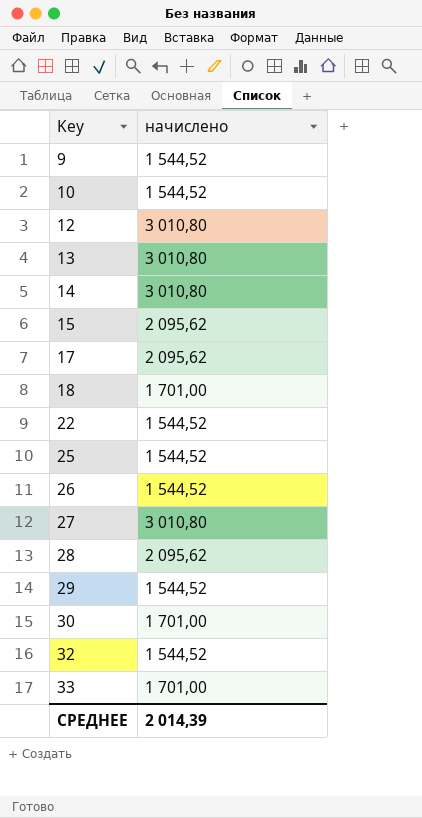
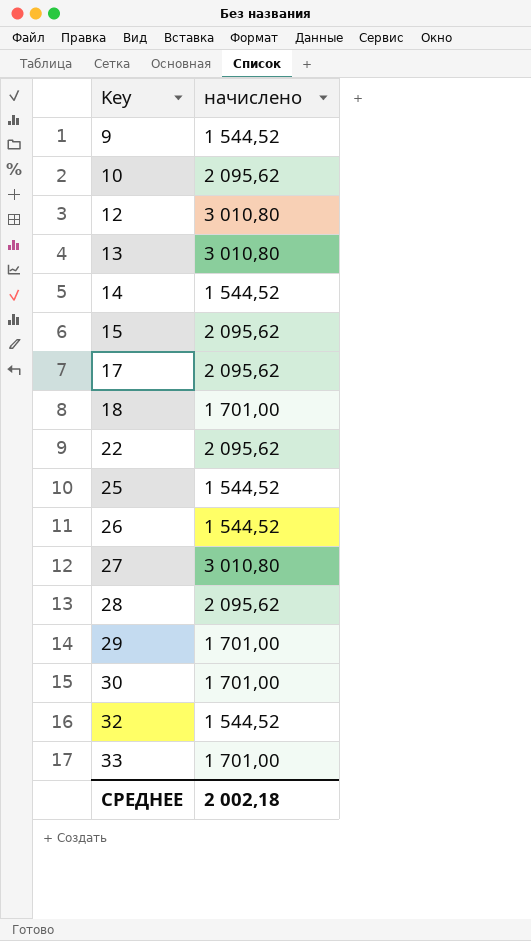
10 | начислено: 1 544,52 -> 2 095,62
14 | начислено: 3 010,80 -> 1 544,52
22 | начислено: 1 544,52 -> 2 095,62
29 | начислено: 1 544,52 -> 1 701,00
СРЕДНЕЕ | начислено: 2 014,39 -> 2 002,18

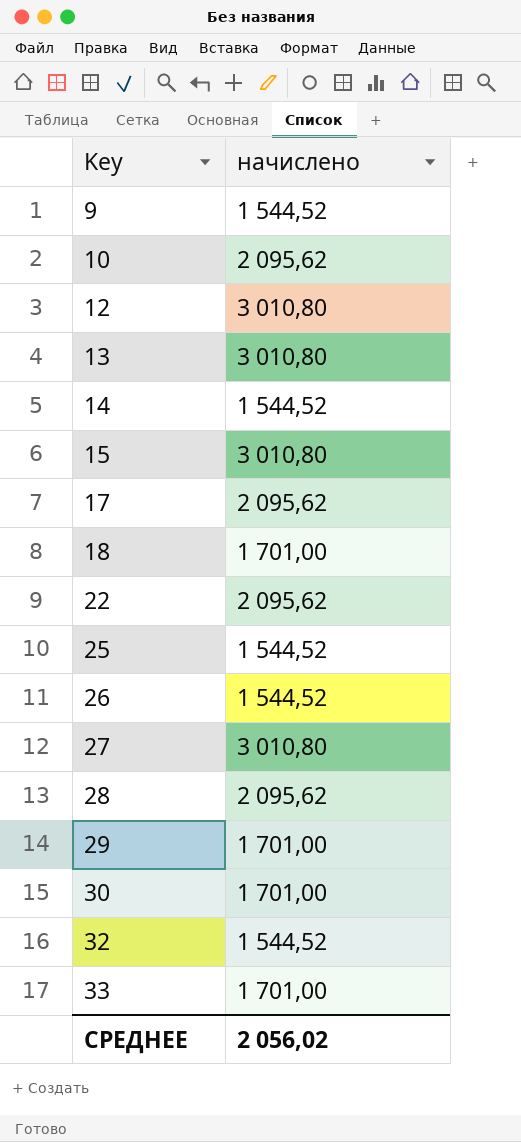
15 | начислено: 2 095,62 -> 3 010,80
СРЕДНЕЕ | начислено: 2 002,18 -> 2 056,02

